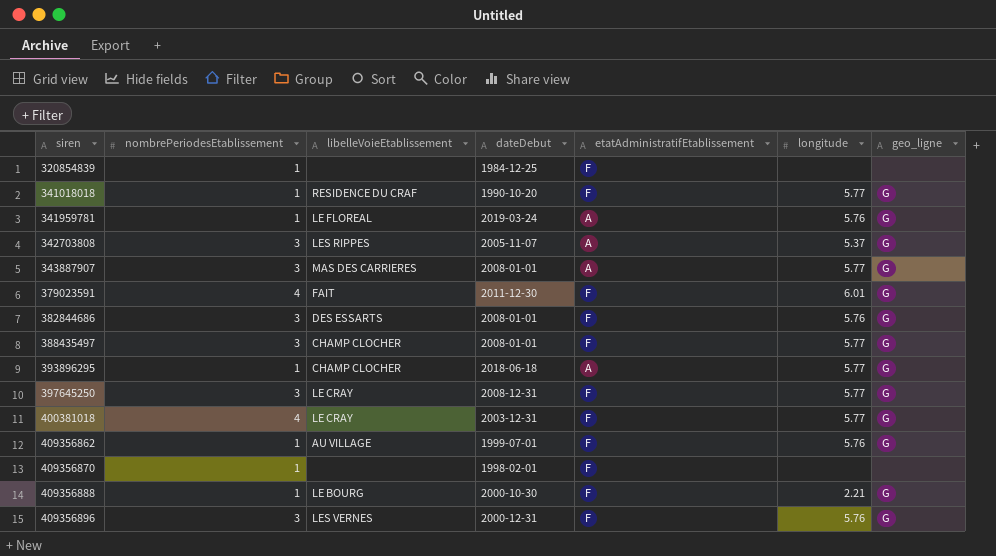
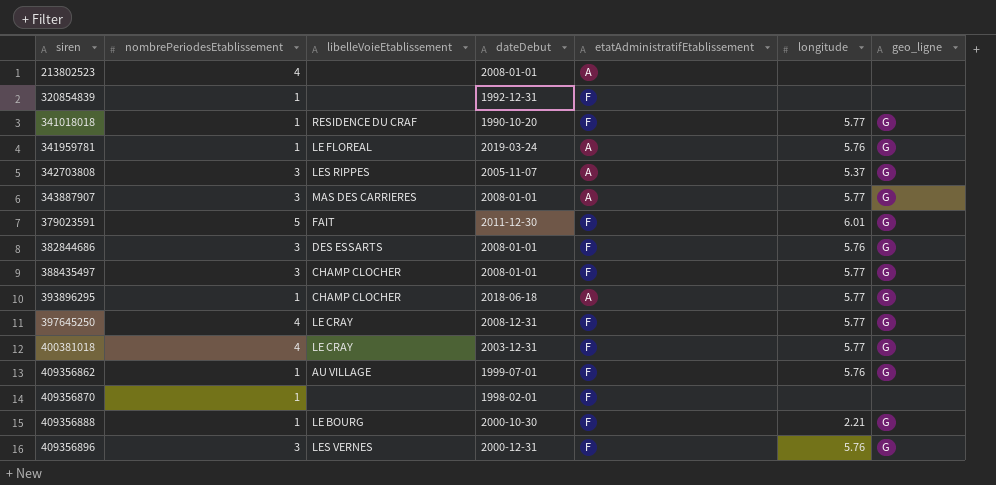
row 213802523: none -> 4 | none | 2008-01-01 | A | none | none
320854839 | dateDebut: 1984-12-25 -> 1992-12-31
379023591 | nombrePeriodesEtablissement: 4 -> 5
397645250 | nombrePeriodesEtablissement: 3 -> 4

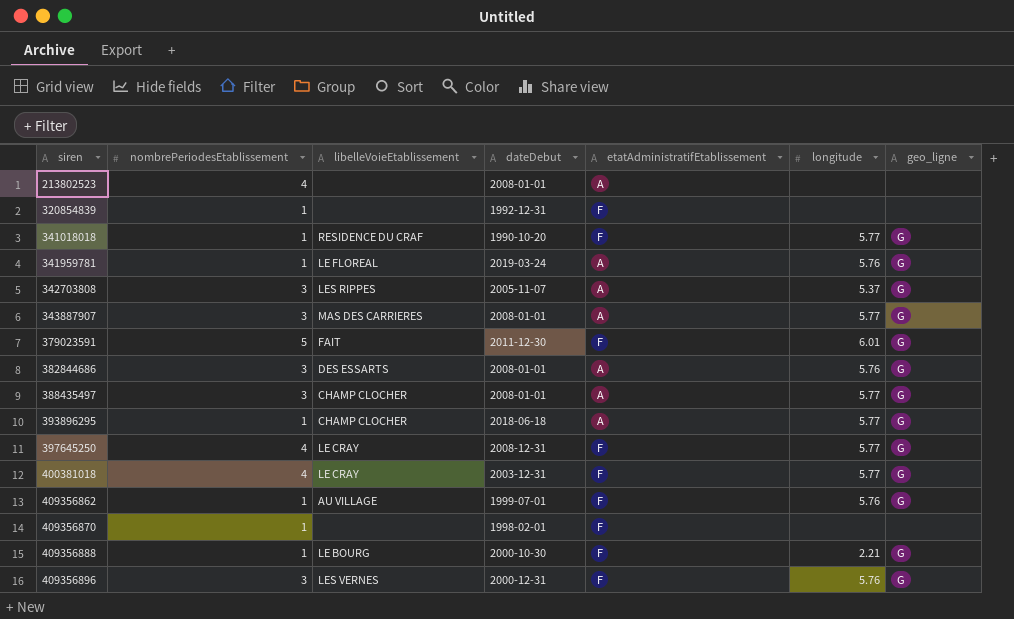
382844686 | etatAdministratifEtablissement: F -> A
388435497 | etatAdministratifEtablissement: F -> A

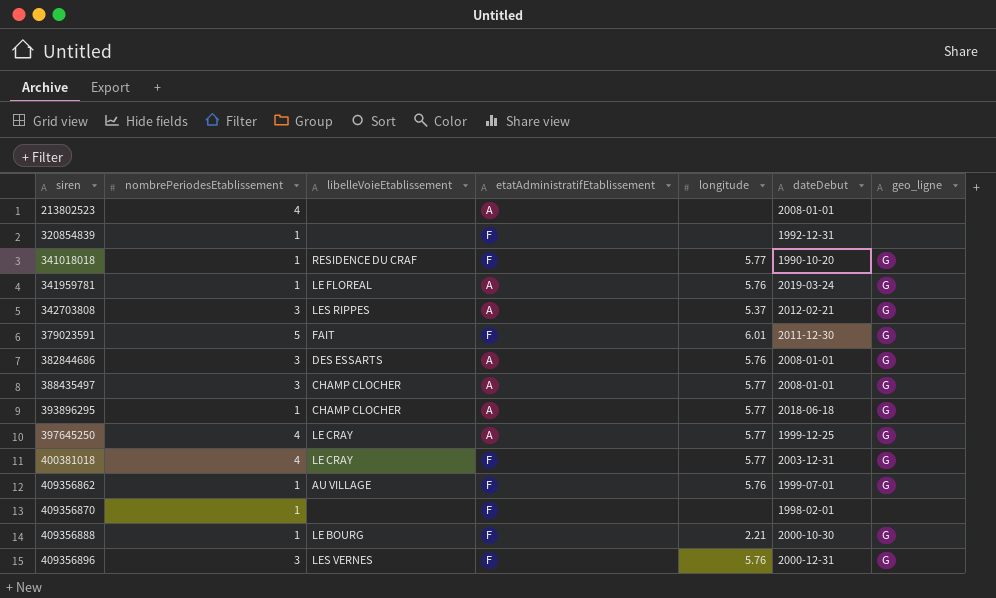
column dateDebut | position: 4 -> 6
row 343887907: 3 | MAS DES CARRIERES | 2008-01-01 | A | 5.77 | G -> none
342703808 | dateDebut: 2005-11-07 -> 2012-02-21
397645250 | etatAdministratifEtablissement: F -> A
397645250 | dateDebut: 2008-12-31 -> 1999-12-25

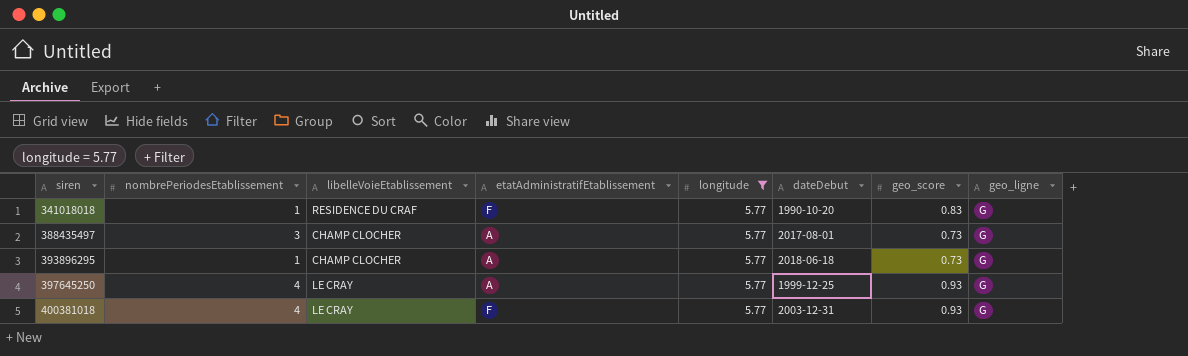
filter: none -> longitude = 5.77
column geo_score | position: none -> 7
388435497 | dateDebut: 2008-01-01 -> 2017-08-01

